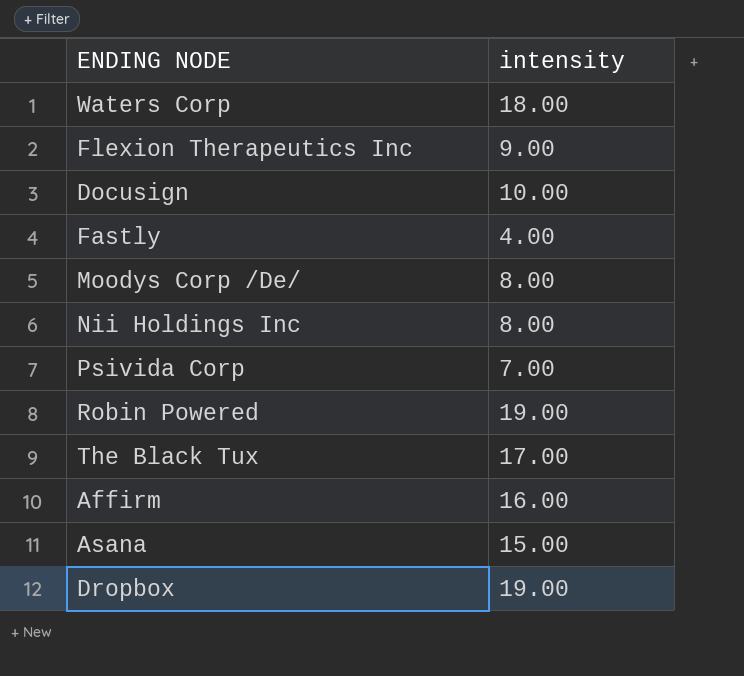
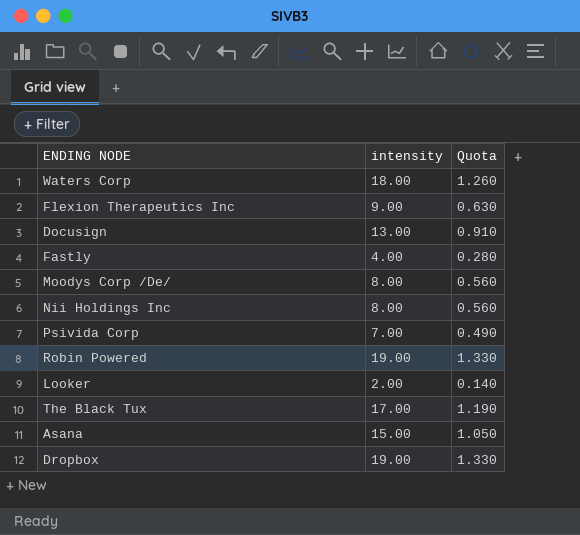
column Quota | formula: none -> [intensity] * 0.07
row Affirm: 16.00 -> none
Docusign | intensity: 10.00 -> 13.00
row Looker: none -> 2.00 | 0.140

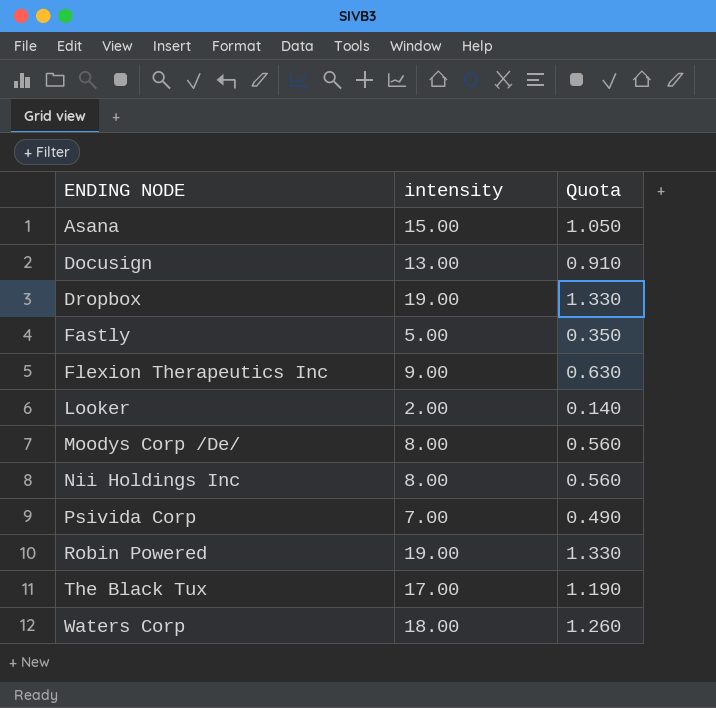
row order: none -> ENDING NODE ascending
Fastly | intensity: 4.00 -> 5.00
Fastly | Quota: 0.280 -> 0.350

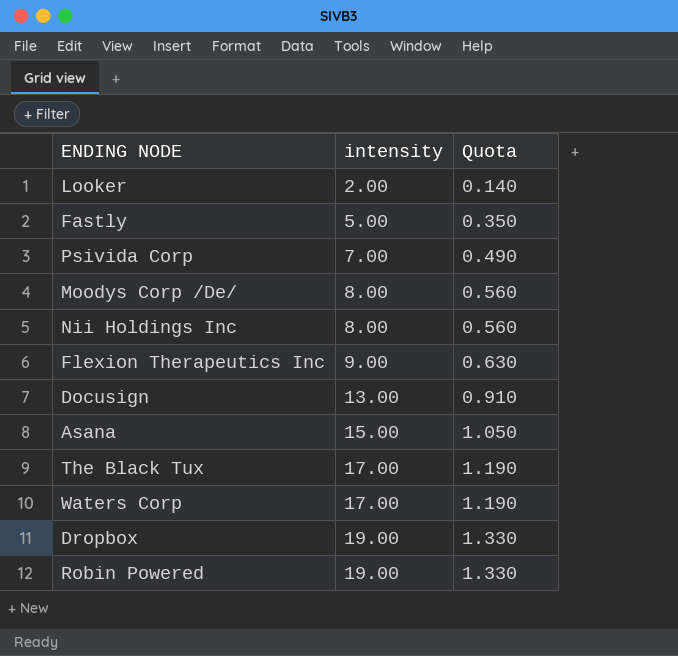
row order: ENDING NODE ascending -> intensity ascending
Waters Corp | intensity: 18.00 -> 17.00
Waters Corp | Quota: 1.260 -> 1.190

